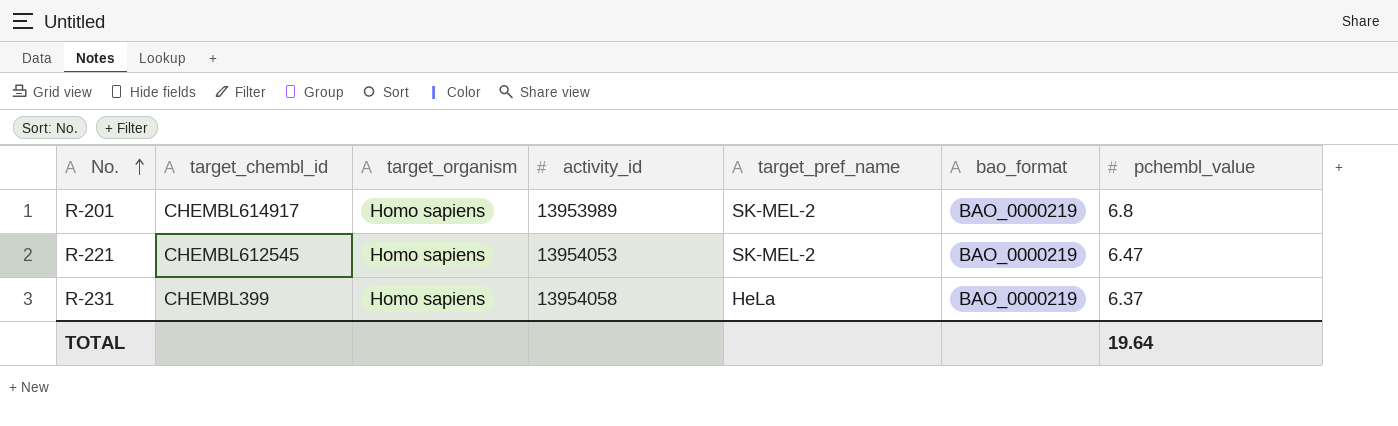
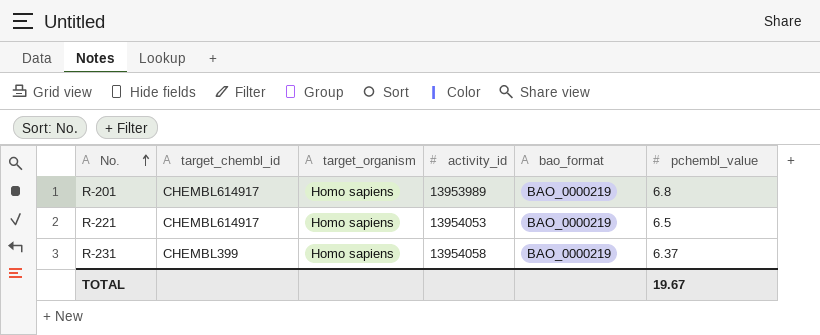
column target_pref_name | position: 5 -> none
R-221 | target_chembl_id: CHEMBL612545 -> CHEMBL614917
R-221 | pchembl_value: 6.47 -> 6.5
TOTAL | pchembl_value: 19.64 -> 19.67

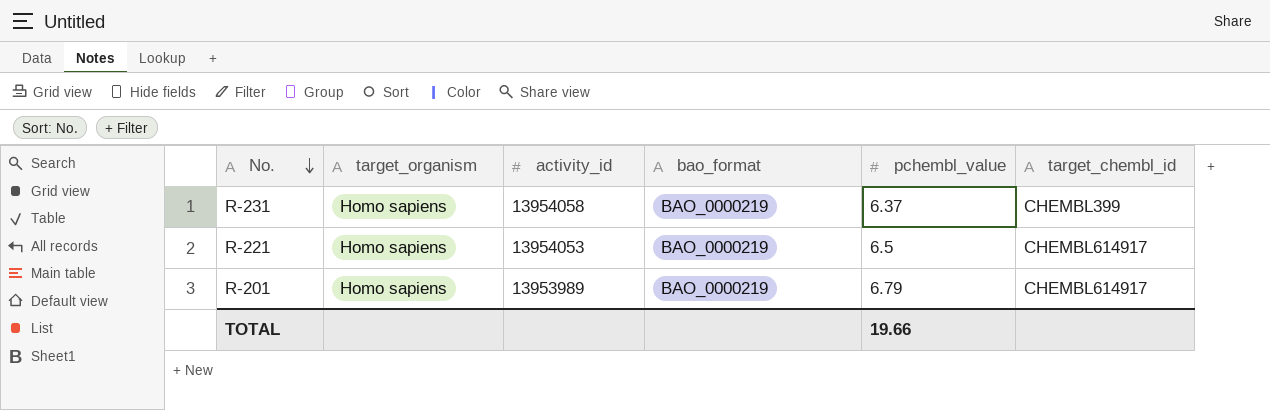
row order: No. ascending -> No. descending
column target_chembl_id | position: 2 -> 6
R-201 | pchembl_value: 6.8 -> 6.79
TOTAL | pchembl_value: 19.67 -> 19.66

